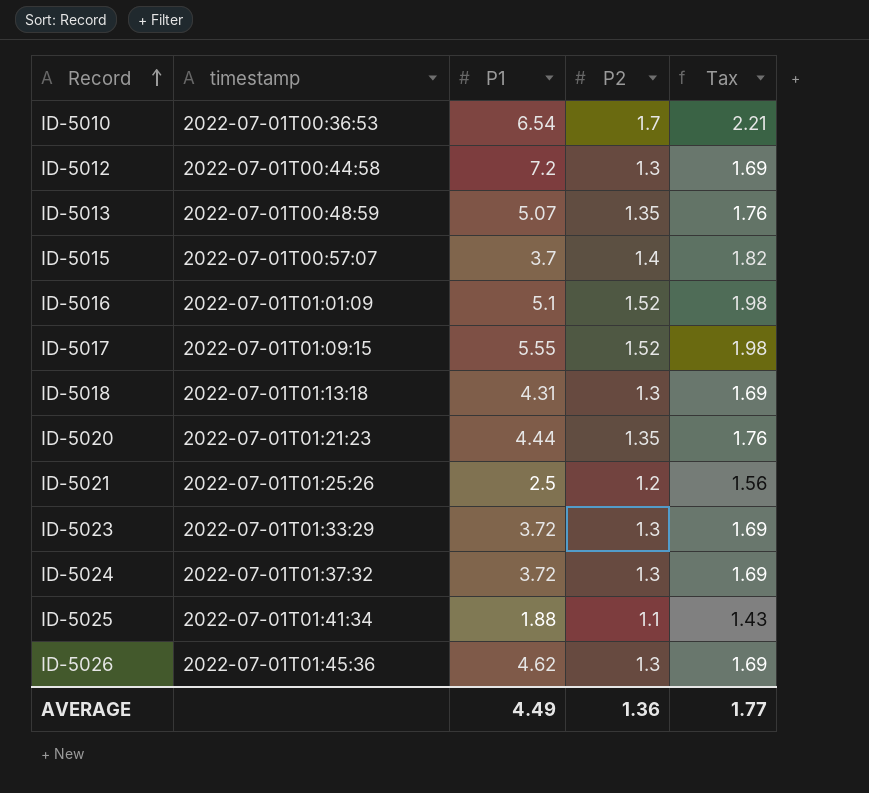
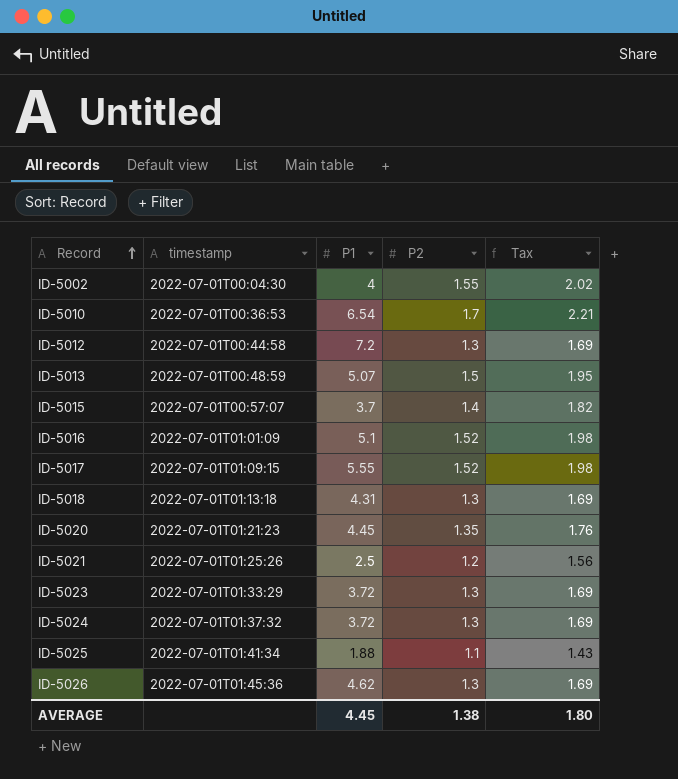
row ID-5002: none -> 2022-07-01T00:04:30 | 4 | 1.55 | 2.02
ID-5013 | P2: 1.35 -> 1.5
ID-5013 | Tax: 1.76 -> 1.95
ID-5020 | P1: 4.44 -> 4.45
AVERAGE | P1: 4.49 -> 4.45
AVERAGE | P2: 1.36 -> 1.38
AVERAGE | Tax: 1.77 -> 1.80

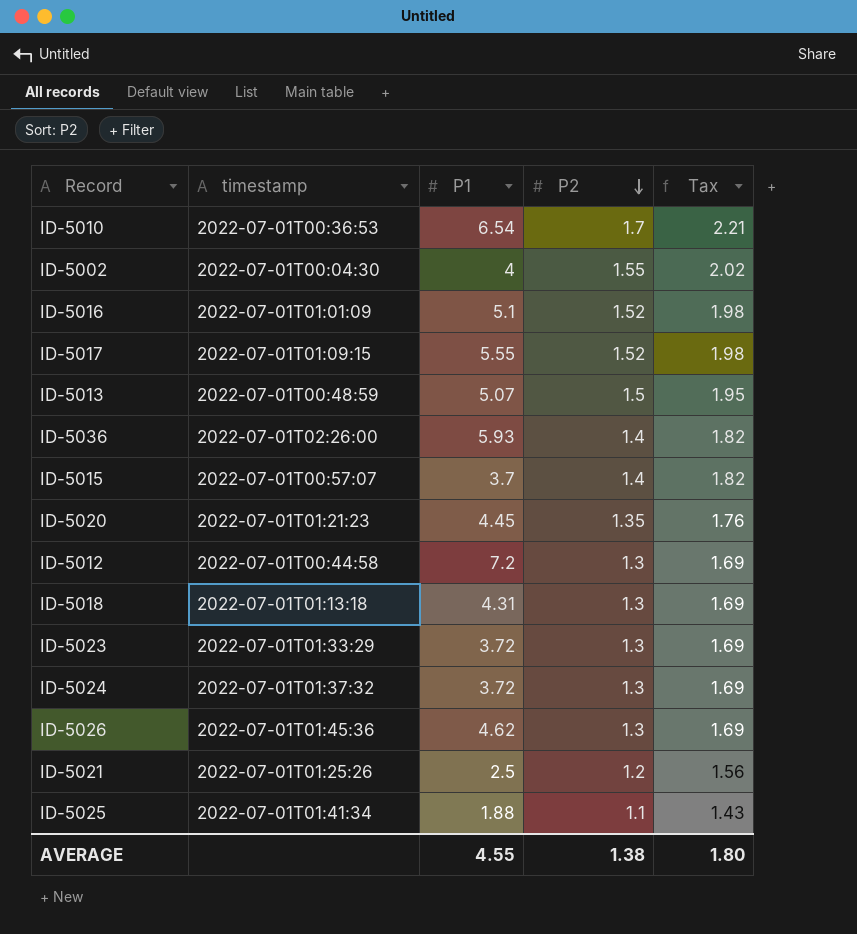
row order: Record ascending -> P2 descending
row ID-5036: none -> 2022-07-01T02:26:00 | 5.93 | 1.4 | 1.82
AVERAGE | P1: 4.45 -> 4.55

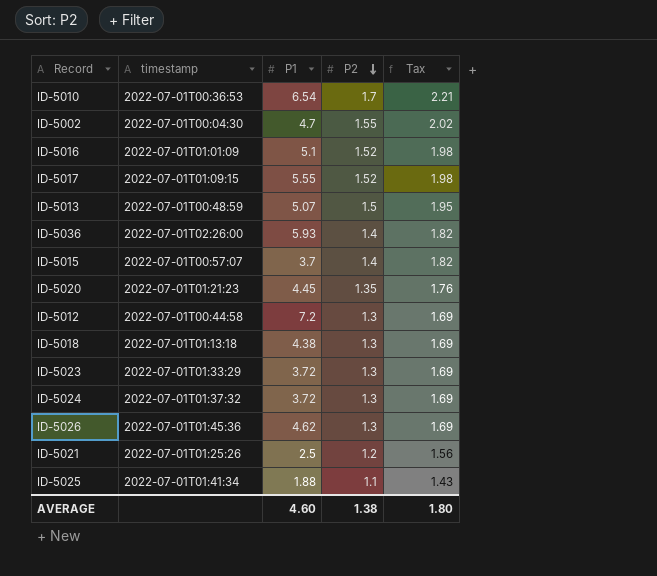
ID-5002 | P1: 4 -> 4.7
ID-5018 | P1: 4.31 -> 4.38
AVERAGE | P1: 4.55 -> 4.60

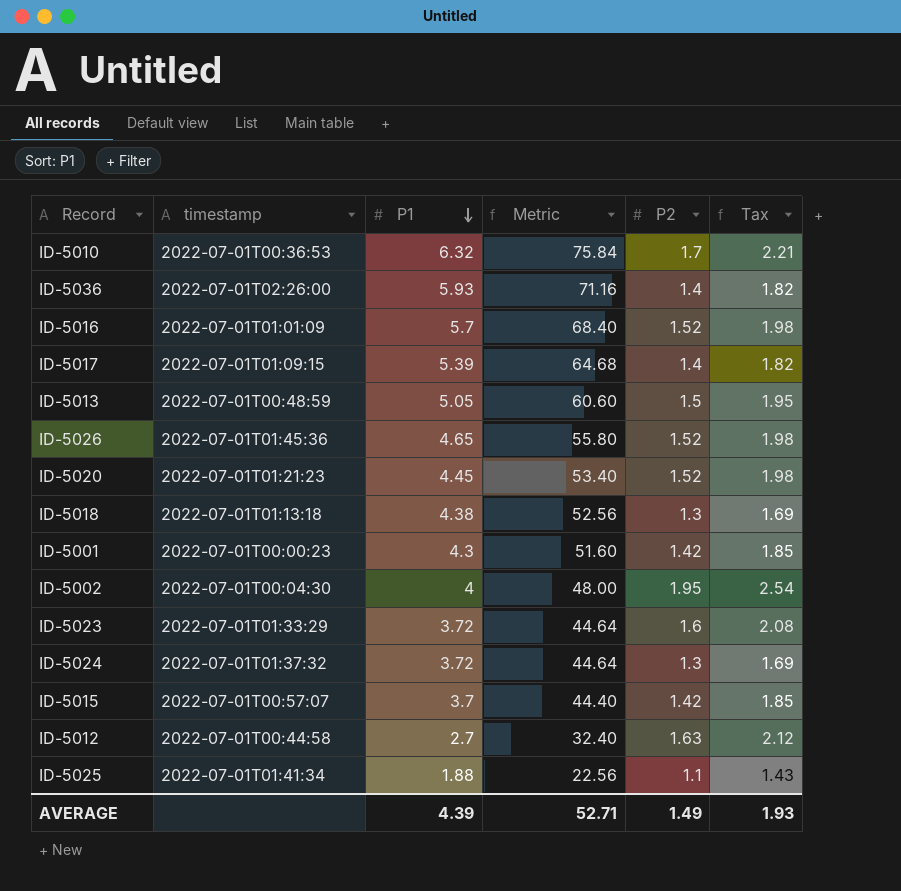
row order: P2 descending -> P1 descending
column Metric | formula: none -> [P1] * 12
row ID-5021: 2022-07-01T01:25:26 | 2.5 | 1.2 | 1.56 -> none
ID-5010 | P1: 6.54 -> 6.32
ID-5016 | P1: 5.1 -> 5.7
ID-5017 | P1: 5.55 -> 5.39
ID-5017 | P2: 1.52 -> 1.4
ID-5017 | Tax: 1.98 -> 1.82
ID-5013 | P1: 5.07 -> 5.05
ID-5026 | P1: 4.62 -> 4.65
ID-5026 | P2: 1.3 -> 1.52
ID-5026 | Tax: 1.69 -> 1.98
ID-5020 | P2: 1.35 -> 1.52
ID-5020 | Tax: 1.76 -> 1.98
row ID-5001: none -> 2022-07-01T00:00:23 | 4.3 | 51.60 | 1.42 | 1.85
ID-5002 | P1: 4.7 -> 4
ID-5002 | P2: 1.55 -> 1.95
ID-5002 | Tax: 2.02 -> 2.54
ID-5023 | P2: 1.3 -> 1.6
ID-5023 | Tax: 1.69 -> 2.08
ID-5015 | P2: 1.4 -> 1.42
ID-5015 | Tax: 1.82 -> 1.85
ID-5012 | P1: 7.2 -> 2.7
ID-5012 | P2: 1.3 -> 1.63
ID-5012 | Tax: 1.69 -> 2.12
AVERAGE | P1: 4.60 -> 4.39
AVERAGE | P2: 1.38 -> 1.49
AVERAGE | Tax: 1.80 -> 1.93

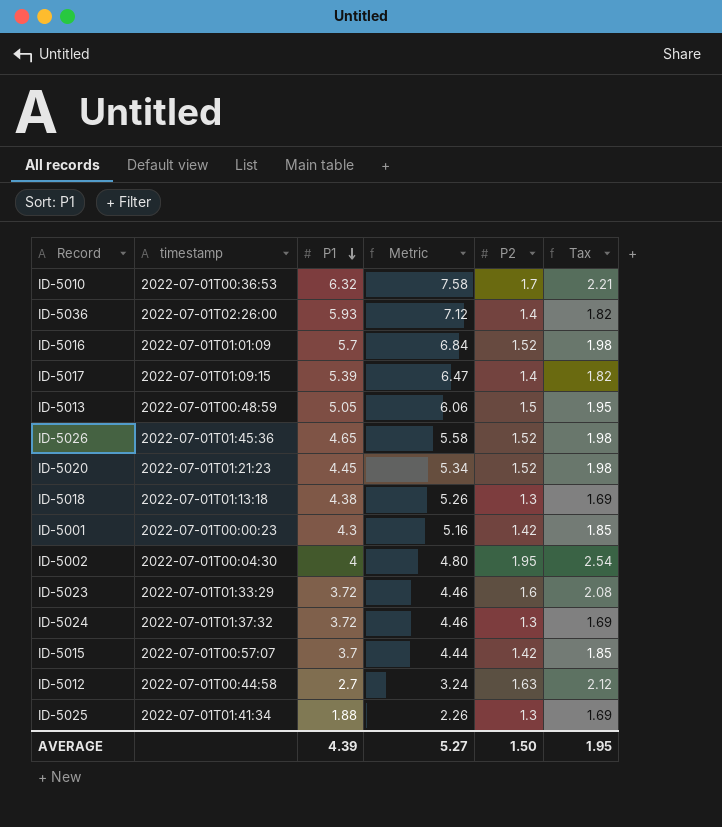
column Metric | formula: [P1] * 12 -> [P1] * 1.2
ID-5025 | P2: 1.1 -> 1.3
ID-5025 | Tax: 1.43 -> 1.69
AVERAGE | Metric: 52.71 -> 5.27
AVERAGE | P2: 1.49 -> 1.50
AVERAGE | Tax: 1.93 -> 1.95

